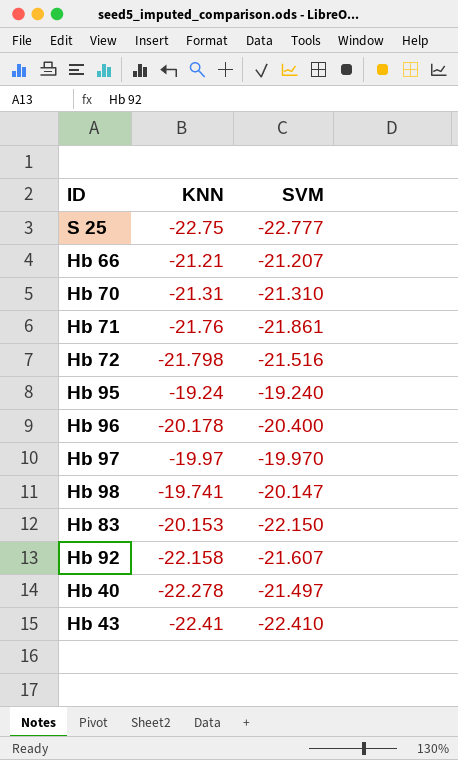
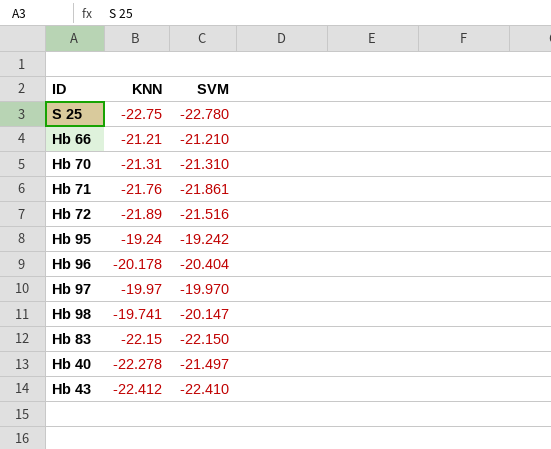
row Hb 92: -22.158 | -21.607 -> none
S 25 | SVM: -22.777 -> -22.780
Hb 66 | SVM: -21.207 -> -21.210
Hb 72 | KNN: -21.798 -> -21.89
Hb 95 | SVM: -19.240 -> -19.242
Hb 96 | SVM: -20.400 -> -20.404
Hb 83 | KNN: -20.153 -> -22.15
Hb 43 | KNN: -22.41 -> -22.412

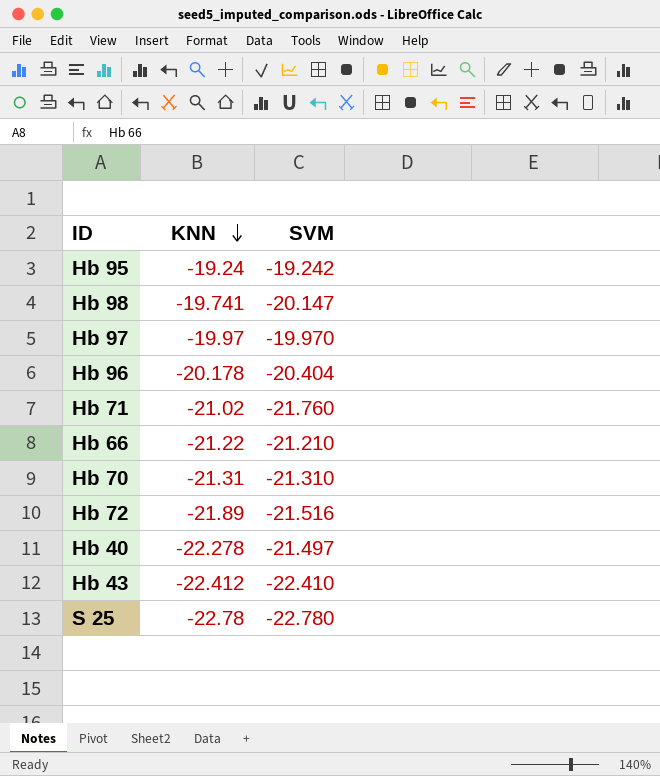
row order: none -> KNN descending
row Hb 83: -22.15 | -22.150 -> none
Hb 71 | KNN: -21.76 -> -21.02
Hb 71 | SVM: -21.861 -> -21.760
Hb 66 | KNN: -21.21 -> -21.22
S 25 | KNN: -22.75 -> -22.78

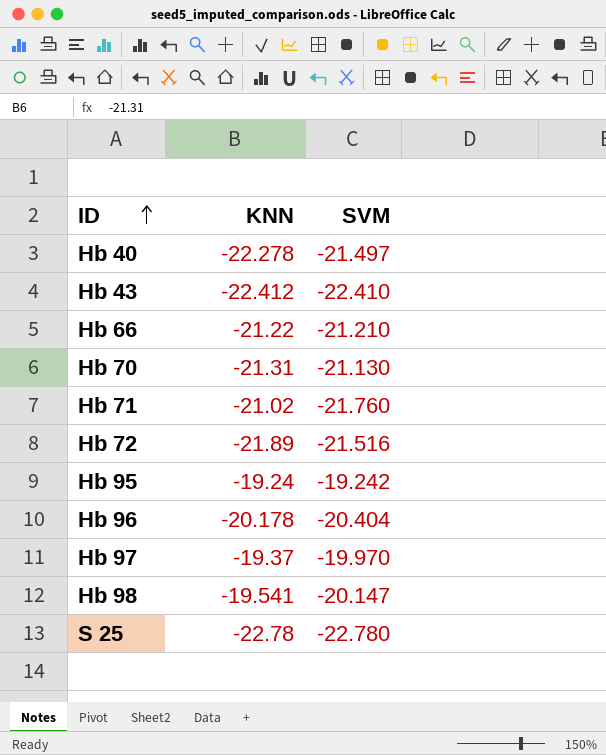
row order: KNN descending -> ID ascending
Hb 70 | SVM: -21.310 -> -21.130
Hb 97 | KNN: -19.97 -> -19.37
Hb 98 | KNN: -19.741 -> -19.541

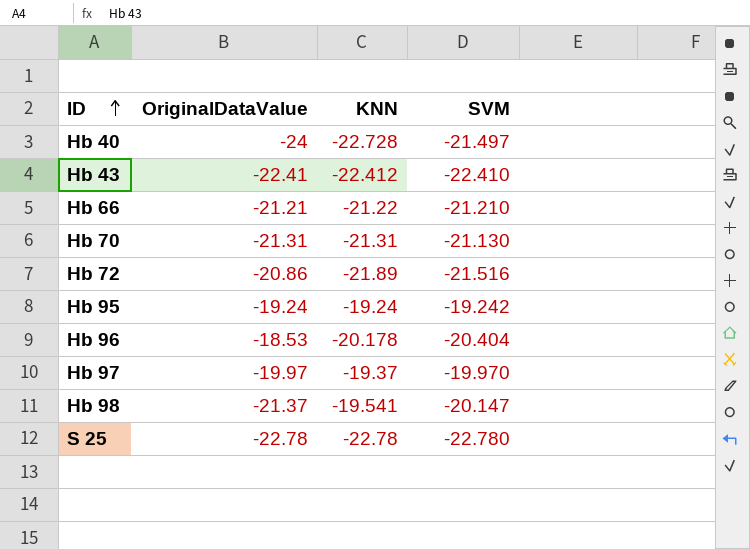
column OriginalDataValue | position: none -> 2
row Hb 71: -21.02 | -21.760 -> none
Hb 40 | KNN: -22.278 -> -22.728

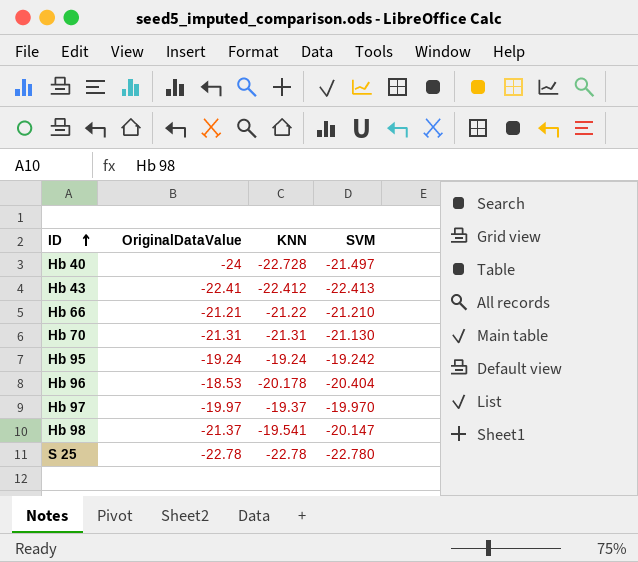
row Hb 72: -20.86 | -21.89 | -21.516 -> none
Hb 43 | SVM: -22.410 -> -22.413

